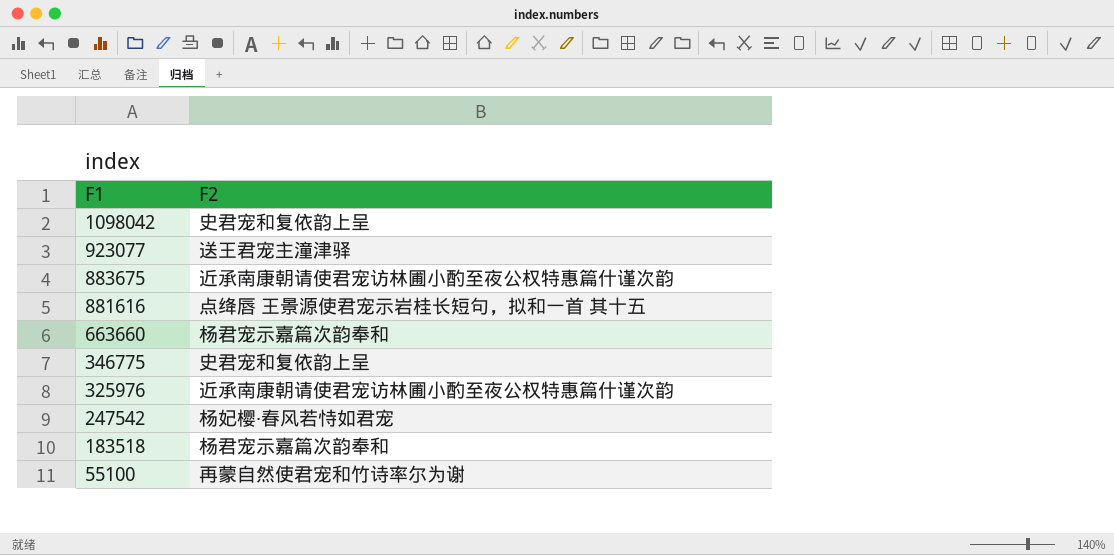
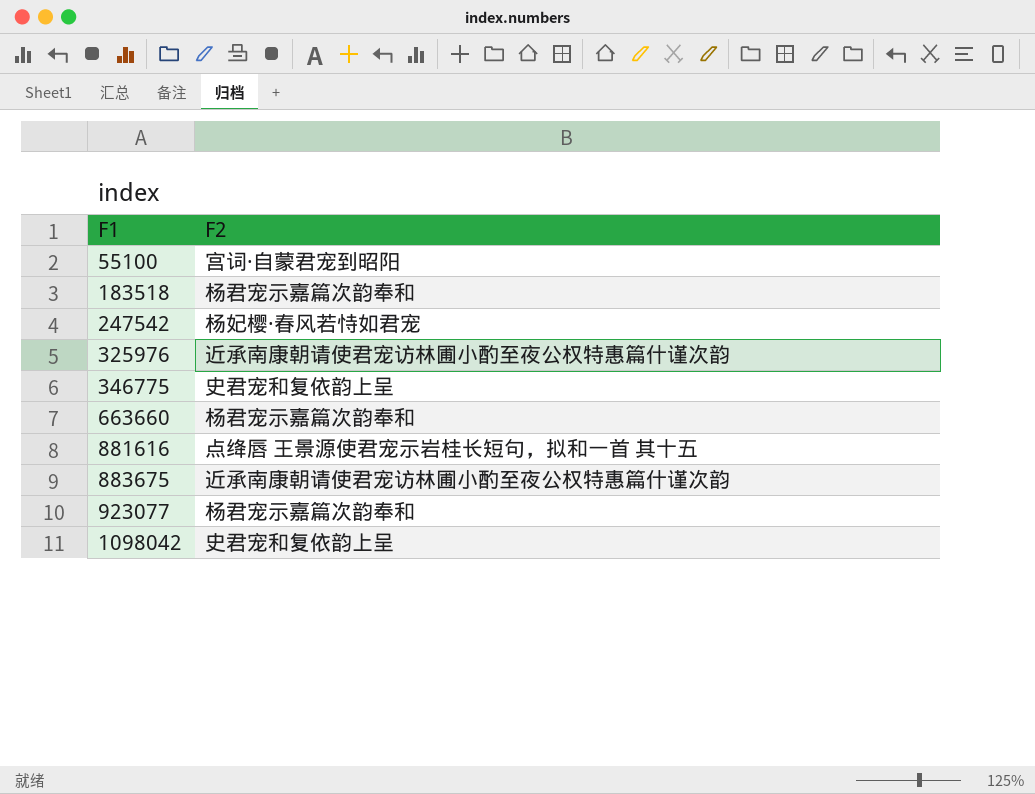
row order: F1 descending -> F1 ascending
55100 | F2: 再蒙自然使君宠和竹诗率尔为谢 -> 宫词·自蒙君宠到昭阳
923077 | F2: 送王君宠主潼津驿 -> 杨君宠示嘉篇次韵奉和

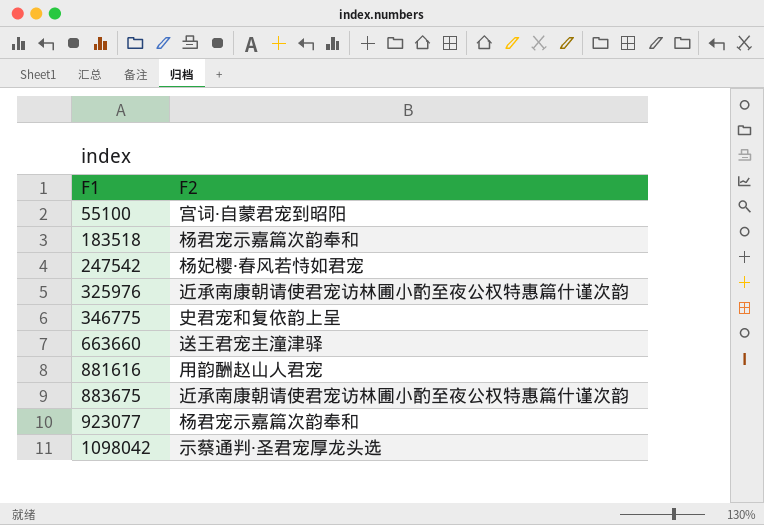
663660 | F2: 杨君宠示嘉篇次韵奉和 -> 送王君宠主潼津驿
881616 | F2: 点绛唇 王景源使君宠示岩桂长短句，拟和一首 其十五 -> 用韵酬赵山人君宠
1098042 | F2: 史君宠和复依韵上呈 -> 示蔡通判·圣君宠厚龙头选

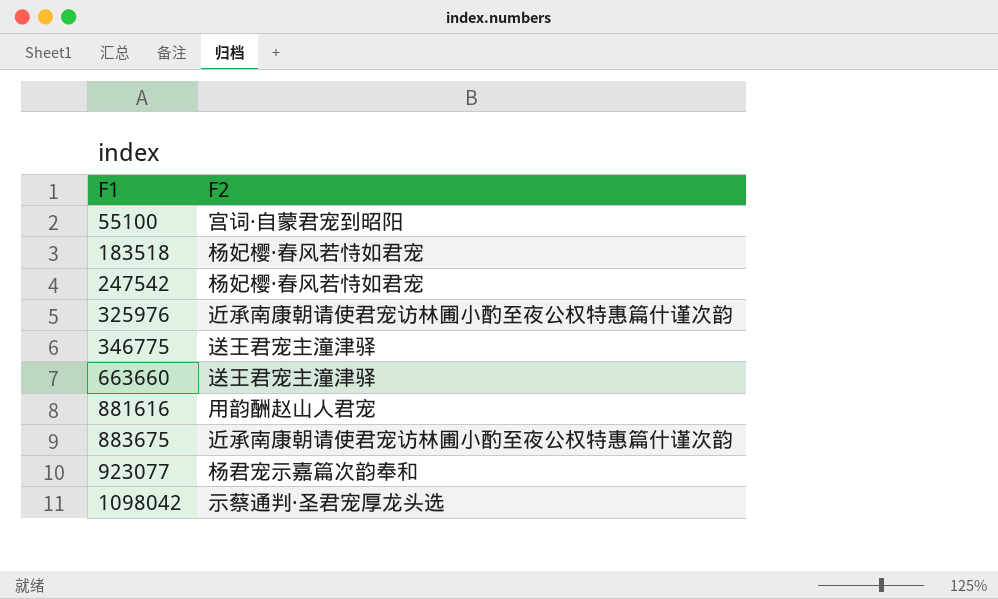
183518 | F2: 杨君宠示嘉篇次韵奉和 -> 杨妃樱·春风若恃如君宠
346775 | F2: 史君宠和复依韵上呈 -> 送王君宠主潼津驿

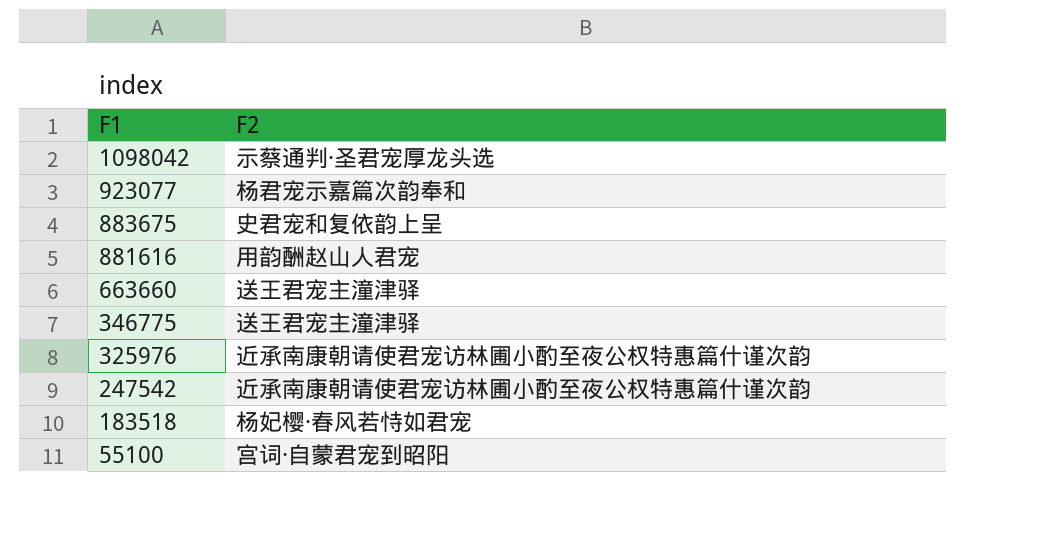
row order: F1 ascending -> F1 descending
883675 | F2: 近承南康朝请使君宠访林圃小酌至夜公权特惠篇什谨次韵 -> 史君宠和复依韵上呈
247542 | F2: 杨妃樱·春风若恃如君宠 -> 近承南康朝请使君宠访林圃小酌至夜公权特惠篇什谨次韵

